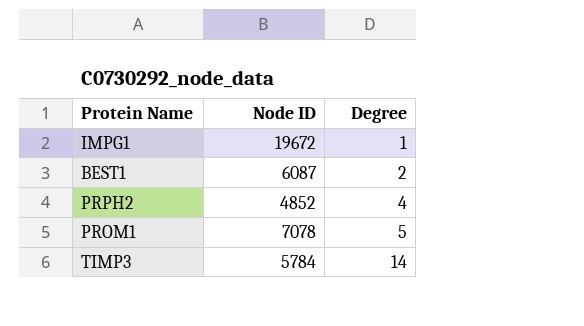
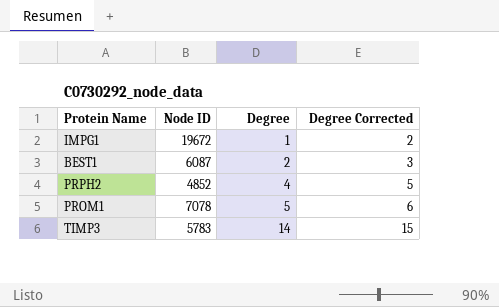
column Degree Corrected | formula: none -> [Degree] + 1
TIMP3 | Node ID: 5784 -> 5783

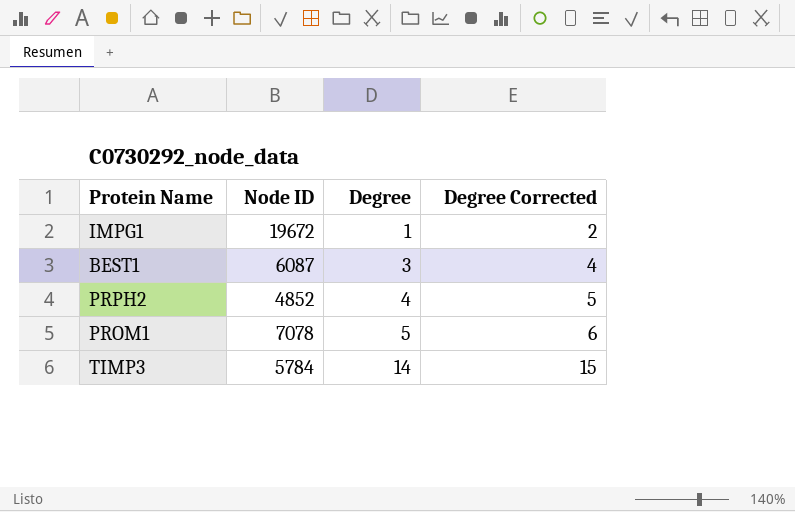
BEST1 | Degree: 2 -> 3
BEST1 | Degree Corrected: 3 -> 4
TIMP3 | Node ID: 5783 -> 5784

